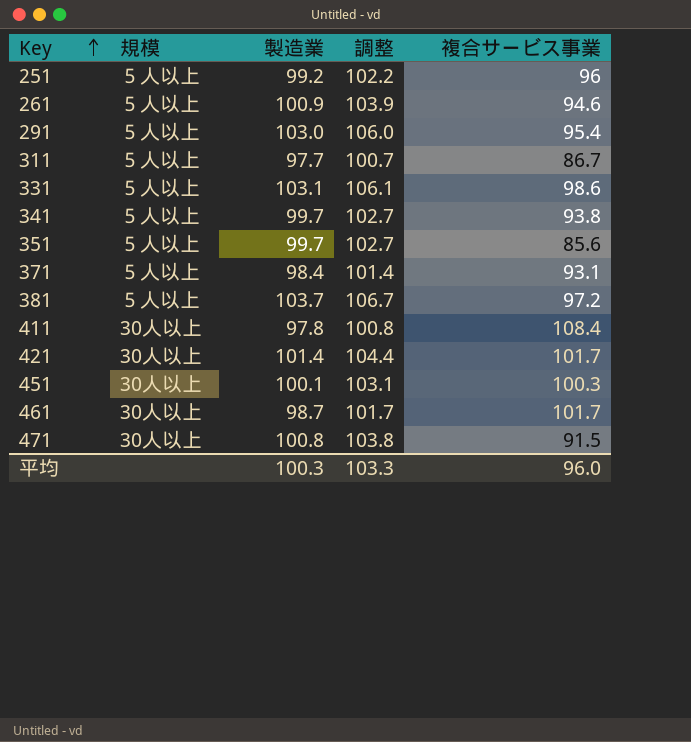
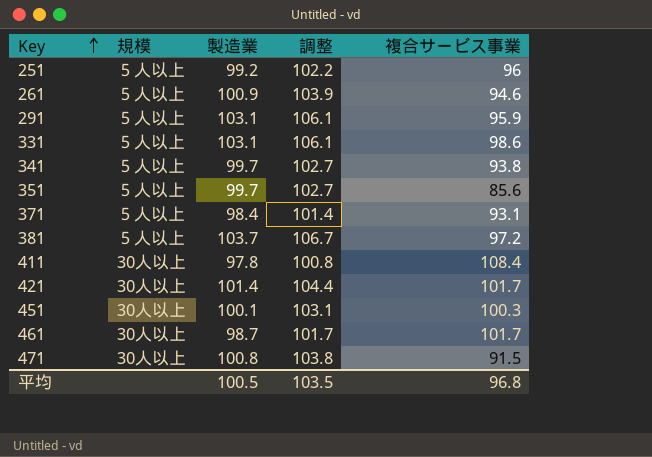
row 311: ５人以上 | 97.7 | 100.7 | 86.7 -> none
291 | 製造業: 103.0 -> 103.1
291 | 調整: 106.0 -> 106.1
291 | 複合サービス事業: 95.4 -> 95.9
平均 | 製造業: 100.3 -> 100.5
平均 | 調整: 103.3 -> 103.5
平均 | 複合サービス事業: 96.0 -> 96.8

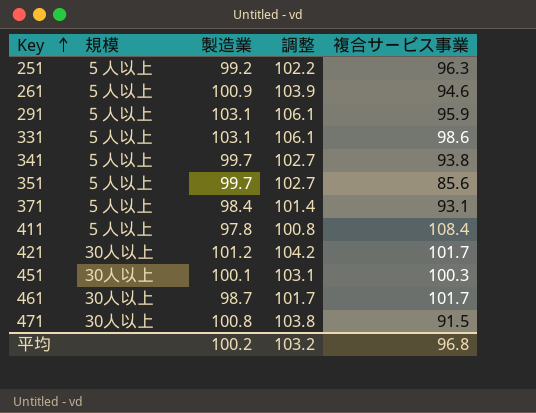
row 381: ５人以上 | 103.7 | 106.7 | 97.2 -> none
251 | 複合サービス事業: 96 -> 96.3
411 | 規模: 30人以上 -> ５人以上
421 | 製造業: 101.4 -> 101.2
421 | 調整: 104.4 -> 104.2
平均 | 製造業: 100.5 -> 100.2
平均 | 調整: 103.5 -> 103.2

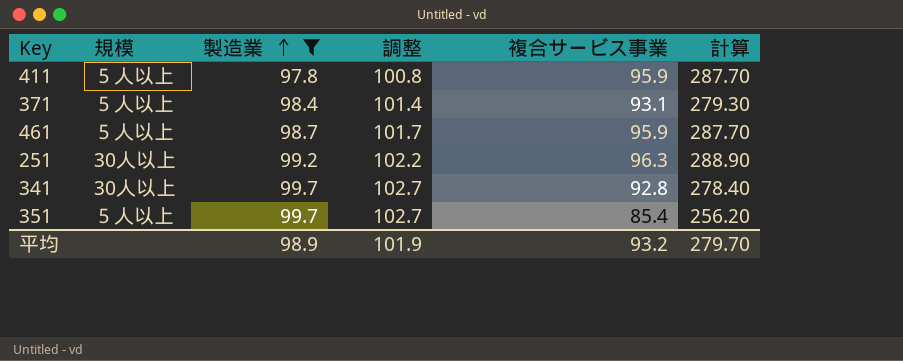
filter: none -> 製造業 <= 99.7
row order: Key ascending -> 製造業 ascending
column 計算 | formula: none -> [複合サービス事業] * 3
411 | 複合サービス事業: 108.4 -> 95.9
461 | 規模: 30人以上 -> ５人以上
461 | 複合サービス事業: 101.7 -> 95.9
251 | 規模: ５人以上 -> 30人以上
341 | 規模: ５人以上 -> 30人以上
341 | 複合サービス事業: 93.8 -> 92.8
351 | 複合サービス事業: 85.6 -> 85.4
平均 | 製造業: 100.2 -> 98.9
平均 | 調整: 103.2 -> 101.9
平均 | 複合サービス事業: 96.8 -> 93.2

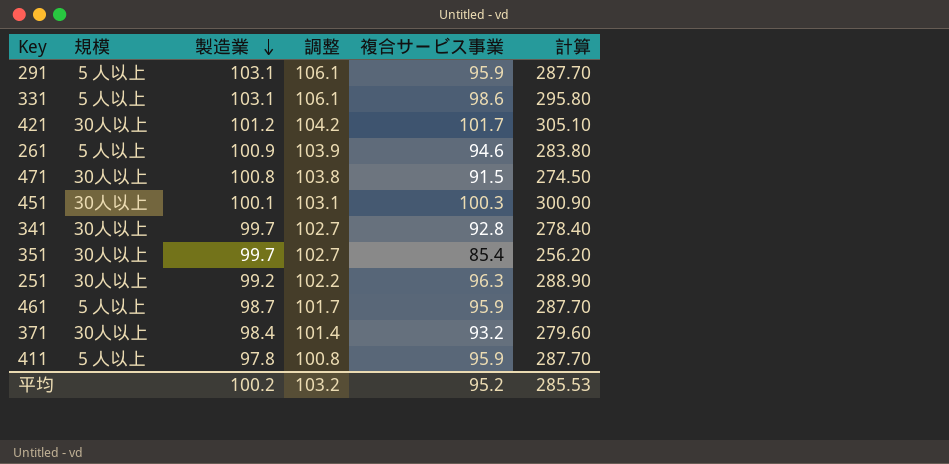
filter: 製造業 <= 99.7 -> none
row order: 製造業 ascending -> 製造業 descending
351 | 規模: ５人以上 -> 30人以上
371 | 規模: ５人以上 -> 30人以上
371 | 複合サービス事業: 93.1 -> 93.2
371 | 計算: 279.30 -> 279.60
平均 | 製造業: 98.9 -> 100.2
平均 | 調整: 101.9 -> 103.2
平均 | 複合サービス事業: 93.2 -> 95.2
平均 | 計算: 279.70 -> 285.53

